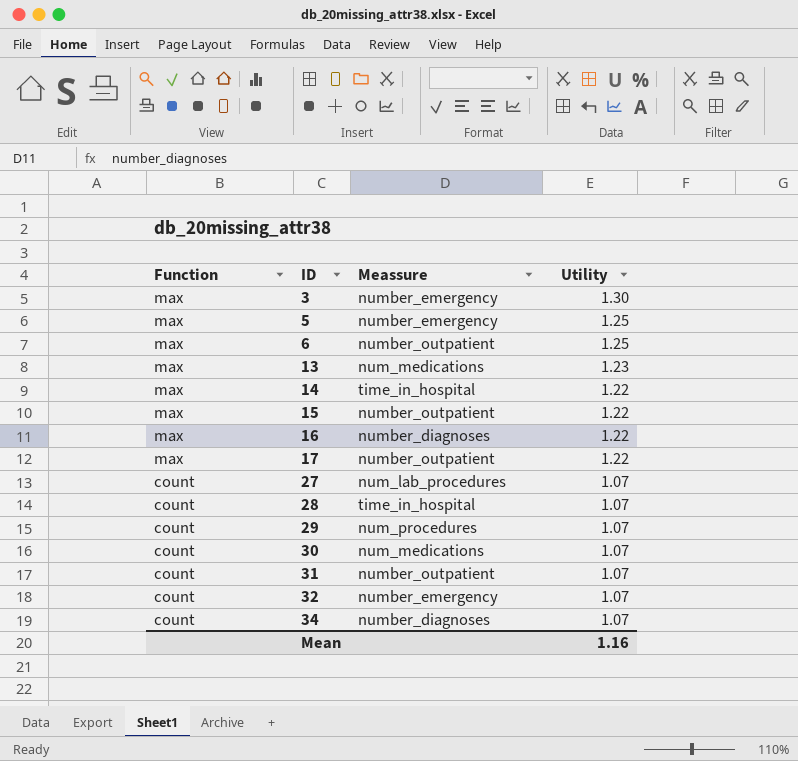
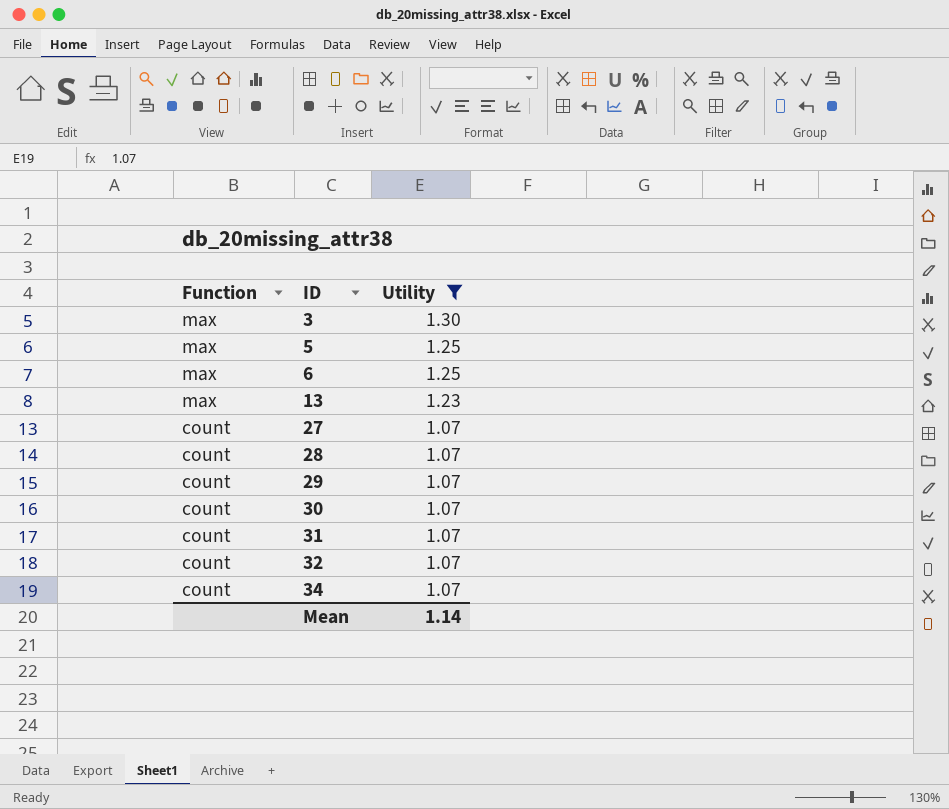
filter: none -> Utility != 1.22
column Meassure | position: 3 -> none
Mean | Utility: 1.16 -> 1.14

